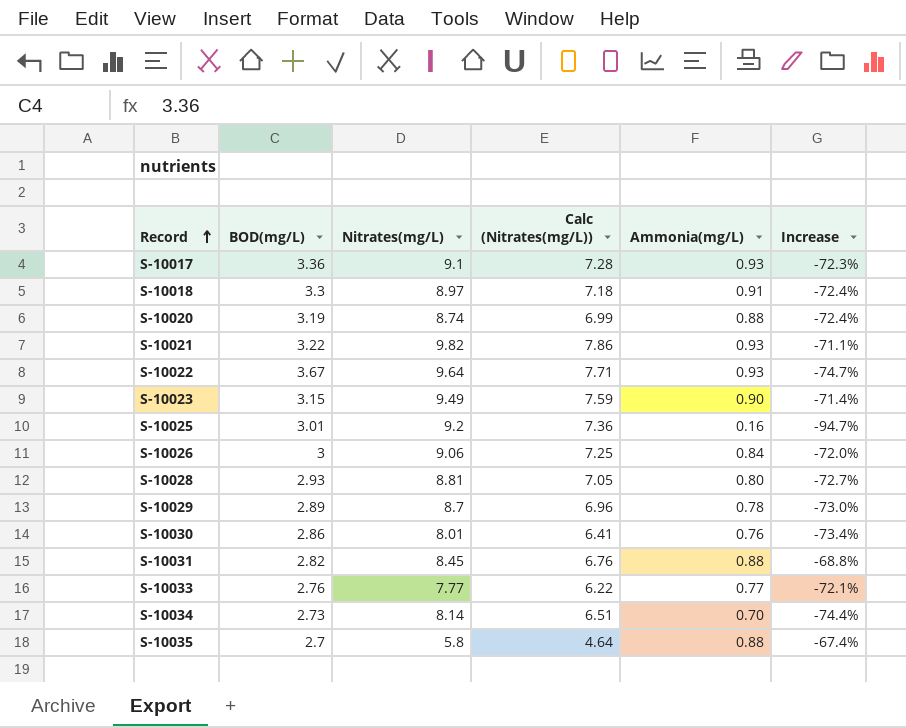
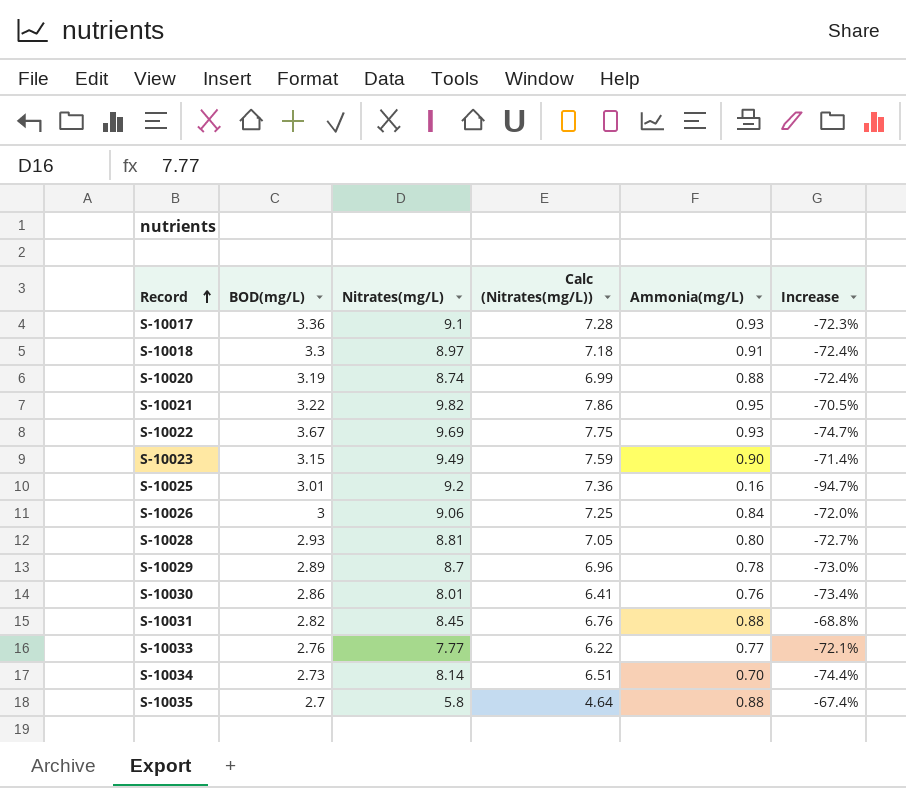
S-10021 | Ammonia(mg/L): 0.93 -> 0.95
S-10021 | Increase: -71.1% -> -70.5%
S-10022 | Nitrates(mg/L): 9.64 -> 9.69
S-10022 | Calc (Nitrates(mg/L)): 7.71 -> 7.75

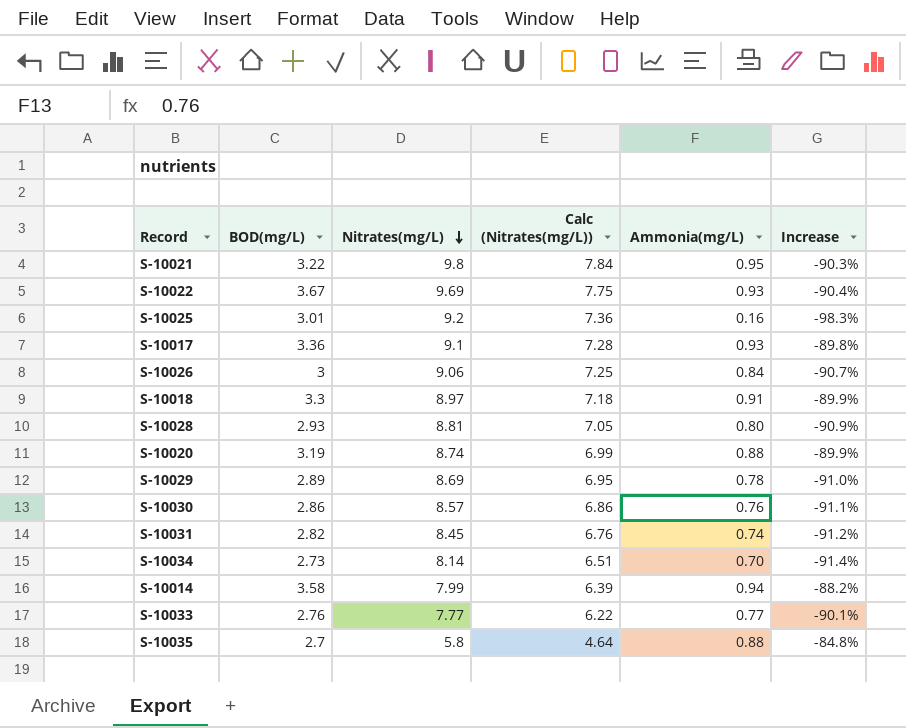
row order: Record ascending -> Nitrates(mg/L) descending
column Increase | formula: ([Ammonia(mg/L)] - [BOD(mg/L)]) / [BOD(mg/L)] -> ([Ammonia(mg/L)] - [Nitrates(mg/L)]) / [Nitrates(mg/L)]
row S-10023: 3.15 | 9.49 | 7.59 | 0.90 | -71.4% -> none
S-10021 | Nitrates(mg/L): 9.82 -> 9.8
S-10021 | Calc (Nitrates(mg/L)): 7.86 -> 7.84
S-10029 | Nitrates(mg/L): 8.7 -> 8.69
S-10029 | Calc (Nitrates(mg/L)): 6.96 -> 6.95
S-10030 | Nitrates(mg/L): 8.01 -> 8.57
S-10030 | Calc (Nitrates(mg/L)): 6.41 -> 6.86
S-10031 | Ammonia(mg/L): 0.88 -> 0.74
row S-10014: none -> 3.58 | 7.99 | 6.39 | 0.94 | -88.2%

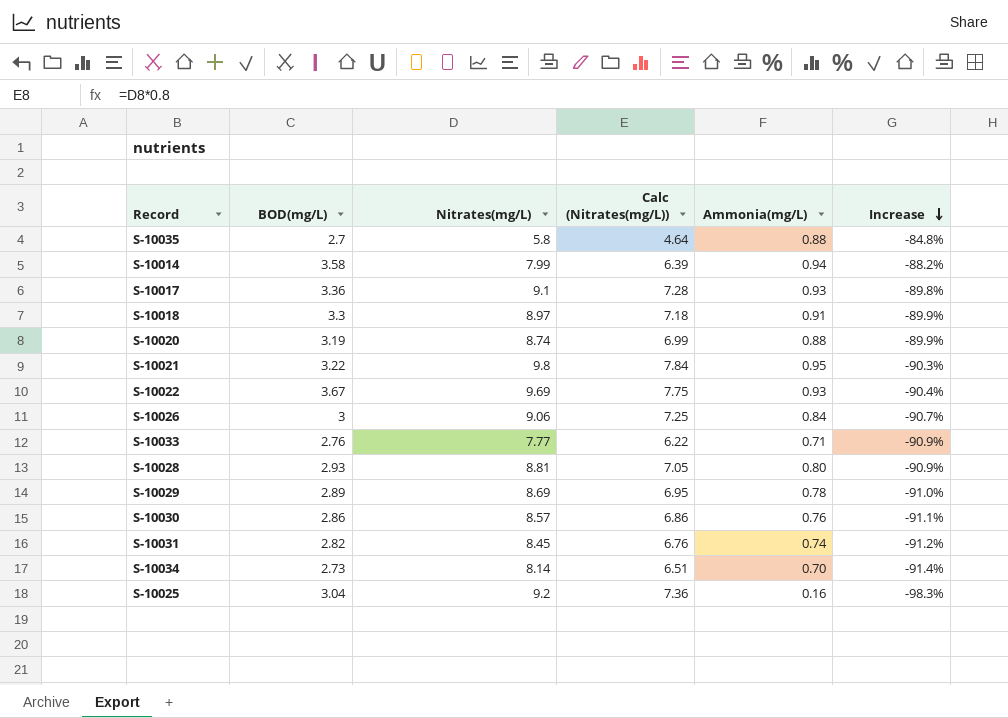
row order: Nitrates(mg/L) descending -> Increase descending
S-10033 | Ammonia(mg/L): 0.77 -> 0.71
S-10033 | Increase: -90.1% -> -90.9%
S-10025 | BOD(mg/L): 3.01 -> 3.04

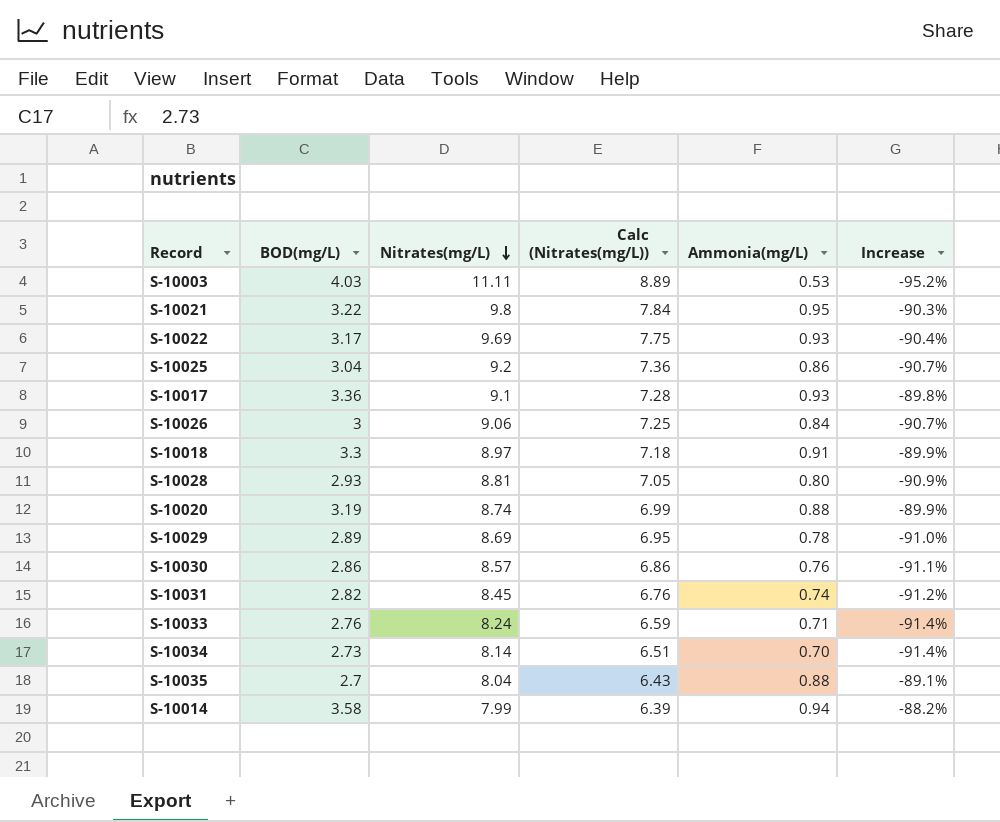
row order: Increase descending -> Nitrates(mg/L) descending
row S-10003: none -> 4.03 | 11.11 | 8.89 | 0.53 | -95.2%
S-10022 | BOD(mg/L): 3.67 -> 3.17
S-10025 | Ammonia(mg/L): 0.16 -> 0.86
S-10025 | Increase: -98.3% -> -90.7%
S-10033 | Nitrates(mg/L): 7.77 -> 8.24
S-10033 | Calc (Nitrates(mg/L)): 6.22 -> 6.59
S-10033 | Increase: -90.9% -> -91.4%
S-10035 | Nitrates(mg/L): 5.8 -> 8.04
S-10035 | Calc (Nitrates(mg/L)): 4.64 -> 6.43
S-10035 | Increase: -84.8% -> -89.1%

